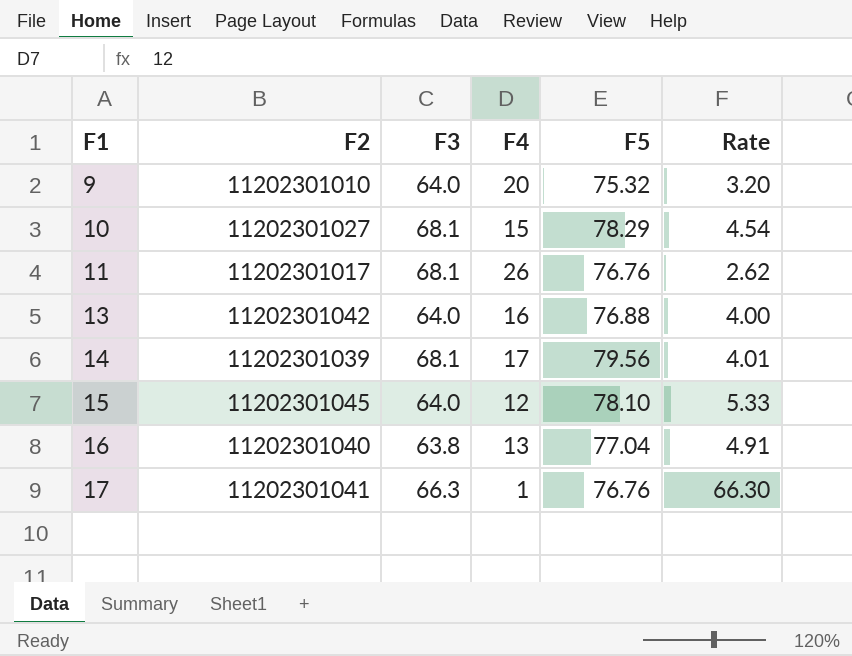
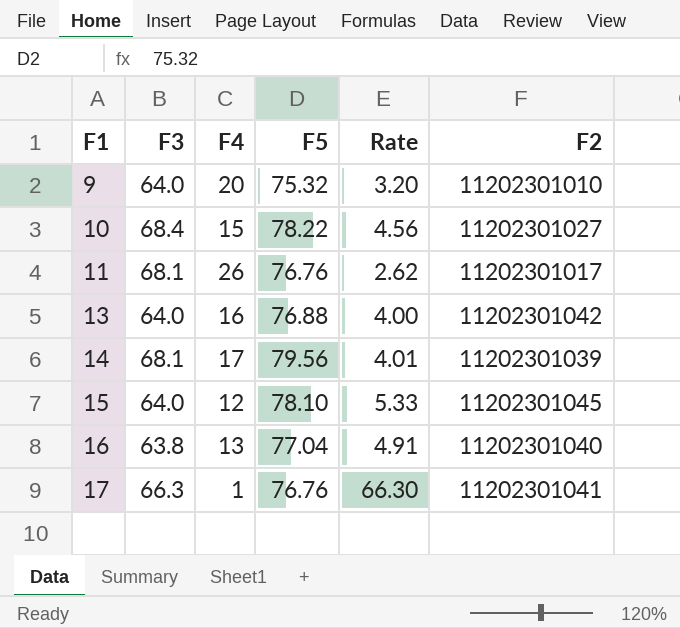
column F2 | position: 2 -> 6
10 | F3: 68.1 -> 68.4
10 | F5: 78.29 -> 78.22
10 | Rate: 4.54 -> 4.56

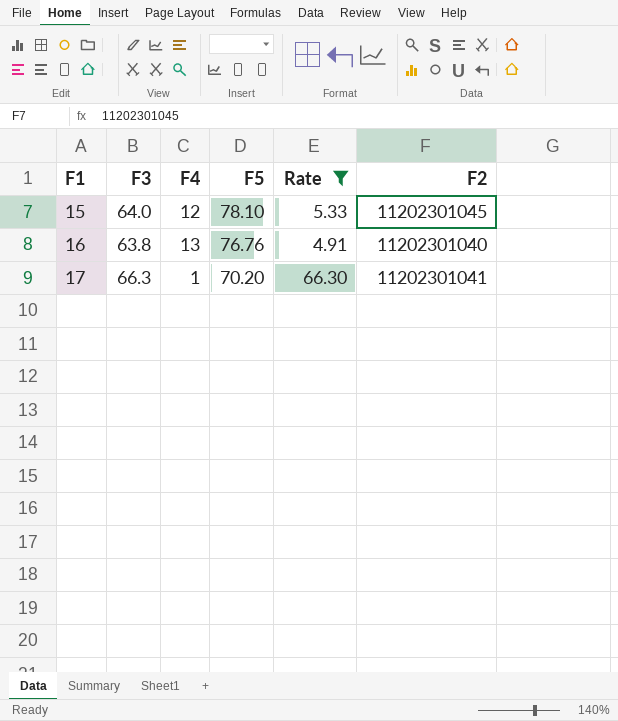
filter: none -> Rate >= 4.91
16 | F5: 77.04 -> 76.76
17 | F5: 76.76 -> 70.20

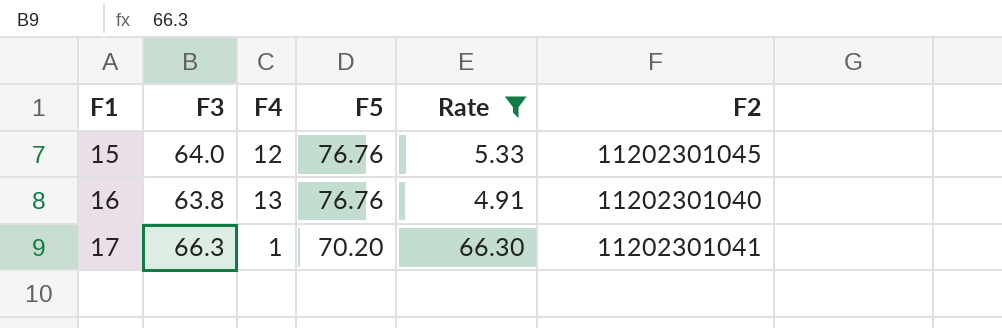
15 | F5: 78.10 -> 76.76

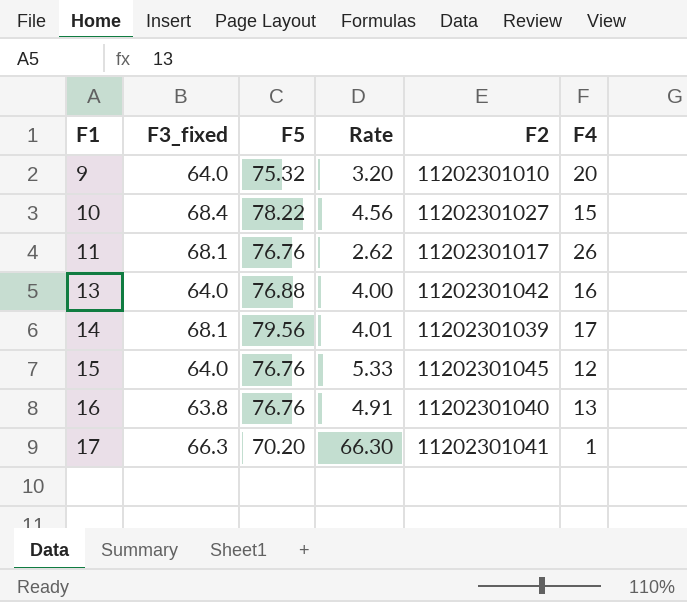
filter: Rate >= 4.91 -> none
column name: F3 -> F3_fixed
column F4 | position: 3 -> 6

